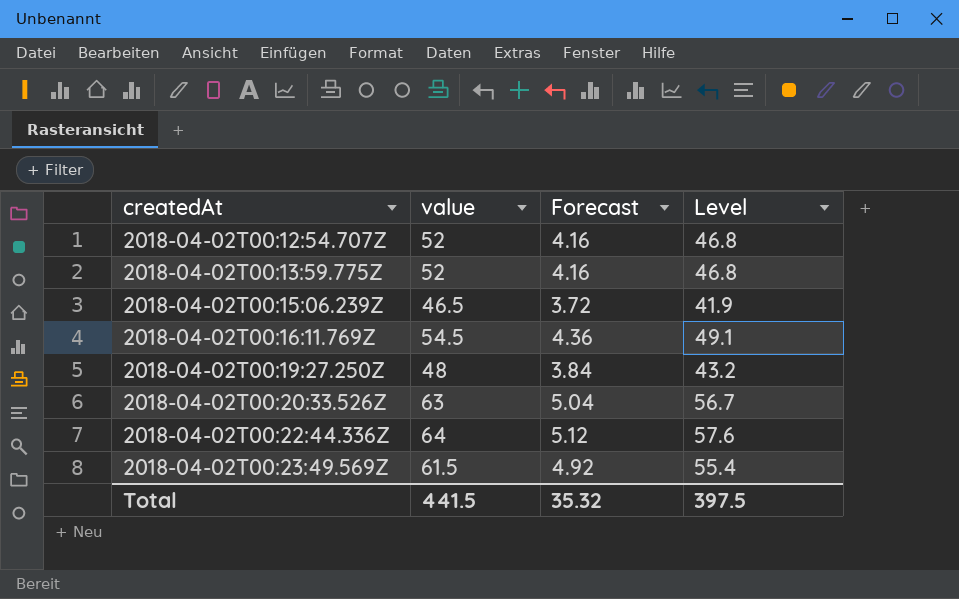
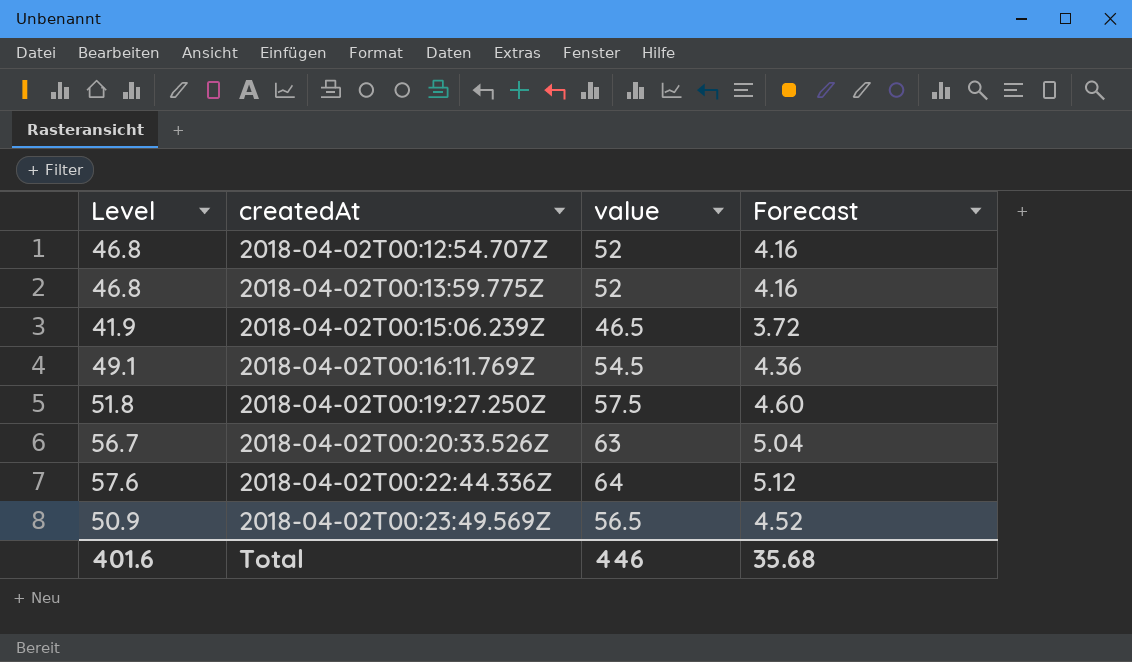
column Level | position: 4 -> 1
2018-04-02T00:19:27.250Z | Level: 43.2 -> 51.8
2018-04-02T00:19:27.250Z | value: 48 -> 57.5
2018-04-02T00:19:27.250Z | Forecast: 3.84 -> 4.60
2018-04-02T00:23:49.569Z | Level: 55.4 -> 50.9
2018-04-02T00:23:49.569Z | value: 61.5 -> 56.5
2018-04-02T00:23:49.569Z | Forecast: 4.92 -> 4.52
Total | Level: 397.5 -> 401.6
Total | value: 441.5 -> 446
Total | Forecast: 35.32 -> 35.68

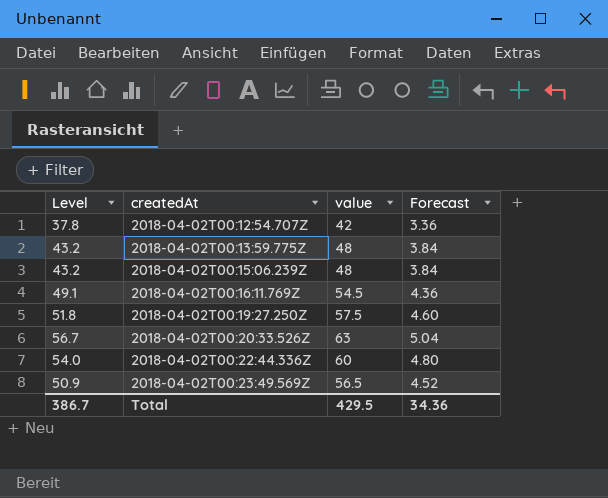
2018-04-02T00:12:54.707Z | Level: 46.8 -> 37.8
2018-04-02T00:12:54.707Z | value: 52 -> 42
2018-04-02T00:12:54.707Z | Forecast: 4.16 -> 3.36
2018-04-02T00:13:59.775Z | Level: 46.8 -> 43.2
2018-04-02T00:13:59.775Z | value: 52 -> 48
2018-04-02T00:13:59.775Z | Forecast: 4.16 -> 3.84
2018-04-02T00:15:06.239Z | Level: 41.9 -> 43.2
2018-04-02T00:15:06.239Z | value: 46.5 -> 48
2018-04-02T00:15:06.239Z | Forecast: 3.72 -> 3.84
2018-04-02T00:22:44.336Z | Level: 57.6 -> 54.0
2018-04-02T00:22:44.336Z | value: 64 -> 60
2018-04-02T00:22:44.336Z | Forecast: 5.12 -> 4.80
Total | Level: 401.6 -> 386.7
Total | value: 446 -> 429.5
Total | Forecast: 35.68 -> 34.36

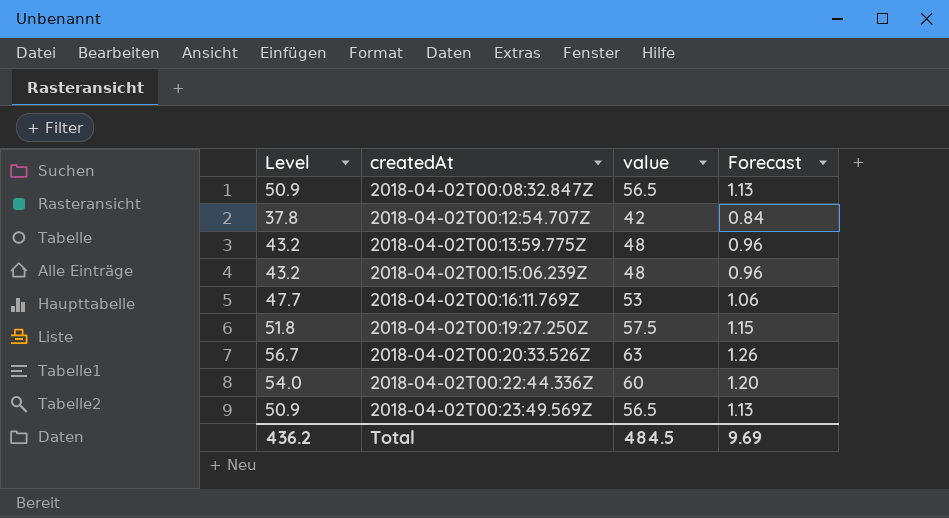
column Forecast | formula: [value] * 0.08 -> [value] * 0.02
row 2018-04-02T00:08:32.847Z: none -> 50.9 | 56.5 | 1.13
2018-04-02T00:16:11.769Z | Level: 49.1 -> 47.7
2018-04-02T00:16:11.769Z | value: 54.5 -> 53
Total | Level: 386.7 -> 436.2
Total | value: 429.5 -> 484.5
Total | Forecast: 34.36 -> 9.69

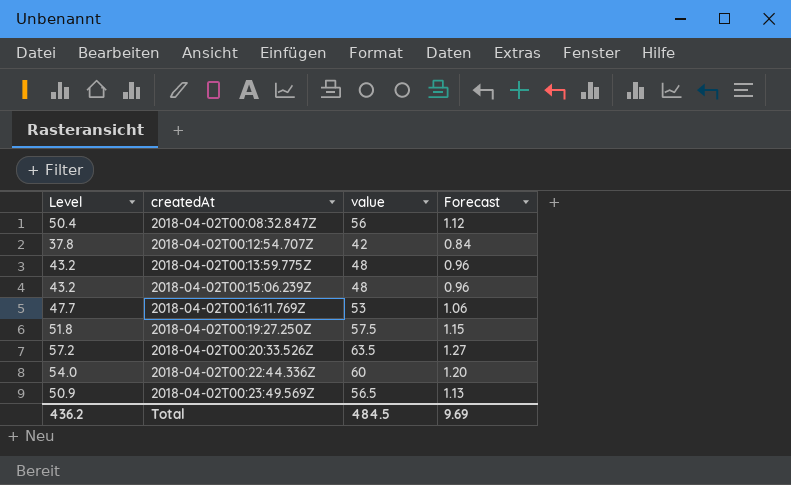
2018-04-02T00:08:32.847Z | Level: 50.9 -> 50.4
2018-04-02T00:08:32.847Z | value: 56.5 -> 56
2018-04-02T00:08:32.847Z | Forecast: 1.13 -> 1.12
2018-04-02T00:20:33.526Z | Level: 56.7 -> 57.2
2018-04-02T00:20:33.526Z | value: 63 -> 63.5
2018-04-02T00:20:33.526Z | Forecast: 1.26 -> 1.27

